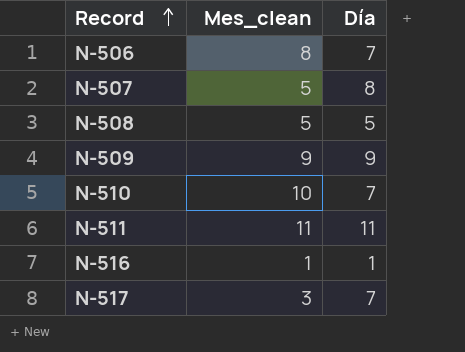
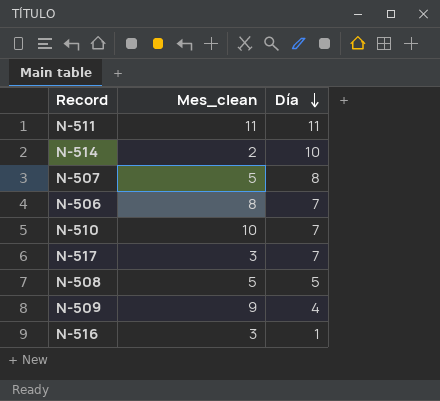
row order: Record ascending -> Día descending
row N-514: none -> 2 | 10
N-509 | Día: 9 -> 4
N-516 | Mes_clean: 1 -> 3

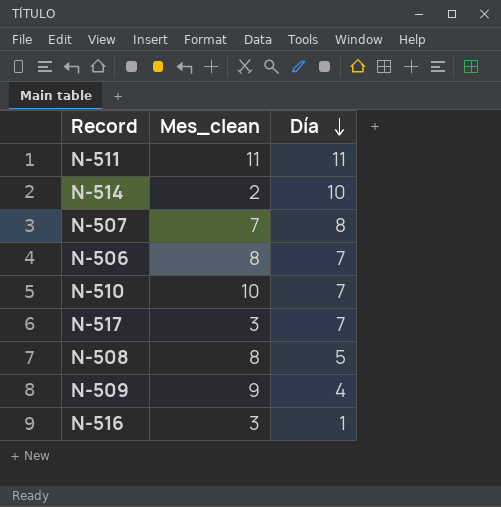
N-507 | Mes_clean: 5 -> 7
N-508 | Mes_clean: 5 -> 8

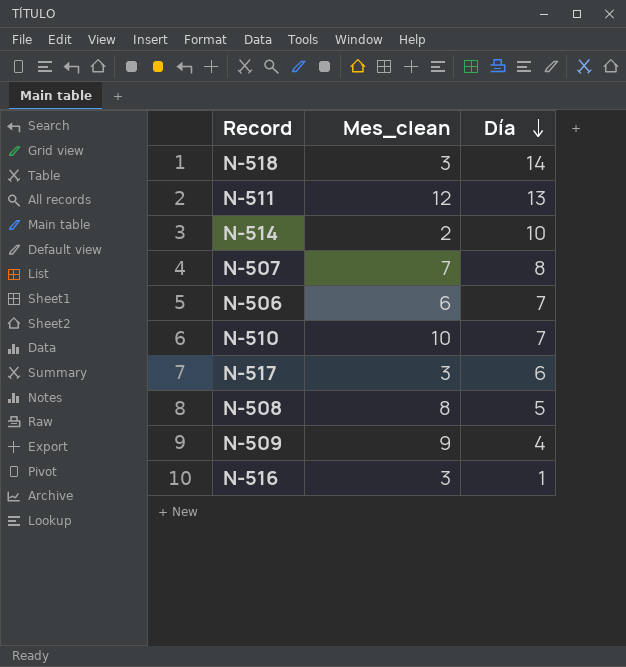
row N-518: none -> 3 | 14
N-511 | Mes_clean: 11 -> 12
N-511 | Día: 11 -> 13
N-506 | Mes_clean: 8 -> 6
N-517 | Día: 7 -> 6

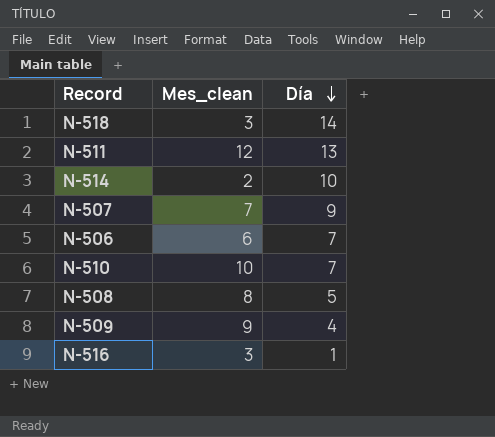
row N-517: 3 | 6 -> none
N-507 | Día: 8 -> 9

